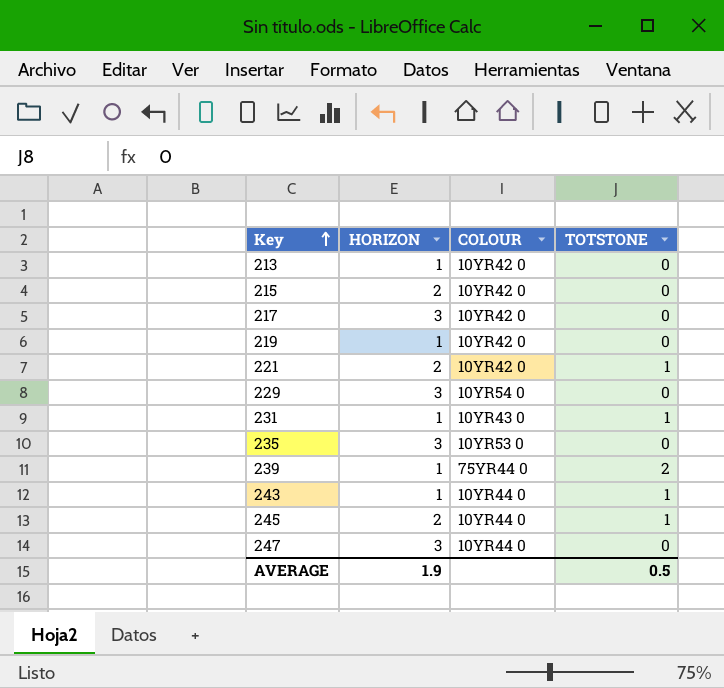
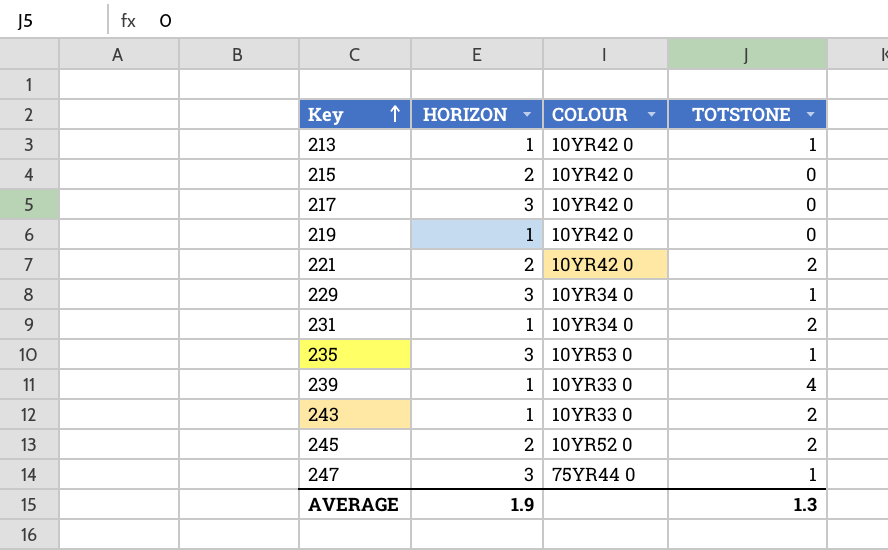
213 | TOTSTONE: 0 -> 1
221 | TOTSTONE: 1 -> 2
229 | COLOUR: 10YR54 0 -> 10YR34 0
229 | TOTSTONE: 0 -> 1
231 | COLOUR: 10YR43 0 -> 10YR34 0
231 | TOTSTONE: 1 -> 2
235 | TOTSTONE: 0 -> 1
239 | COLOUR: 75YR44 0 -> 10YR33 0
239 | TOTSTONE: 2 -> 4
243 | COLOUR: 10YR44 0 -> 10YR33 0
243 | TOTSTONE: 1 -> 2
245 | COLOUR: 10YR44 0 -> 10YR52 0
245 | TOTSTONE: 1 -> 2
247 | COLOUR: 10YR44 0 -> 75YR44 0
247 | TOTSTONE: 0 -> 1
AVERAGE | TOTSTONE: 0.5 -> 1.3

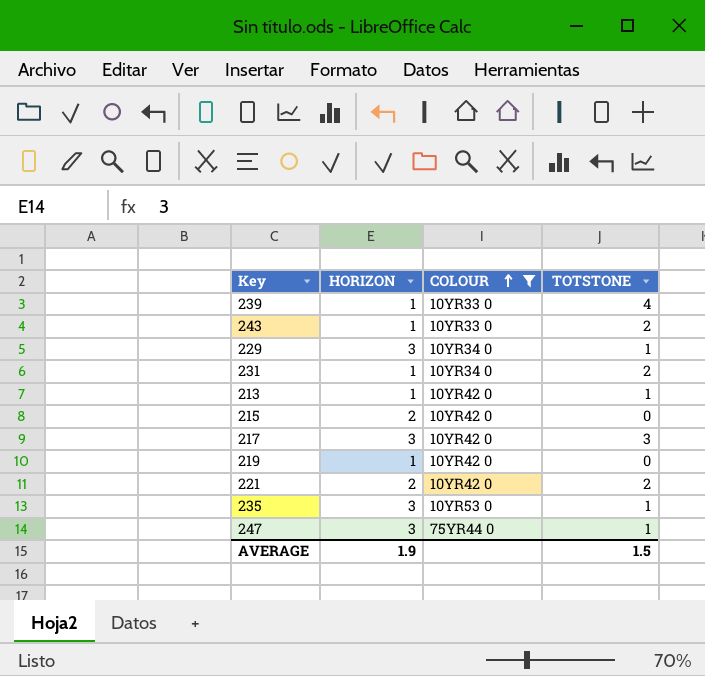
filter: none -> COLOUR != 10YR52 0
row order: Key ascending -> COLOUR ascending
217 | TOTSTONE: 0 -> 3
AVERAGE | TOTSTONE: 1.3 -> 1.5

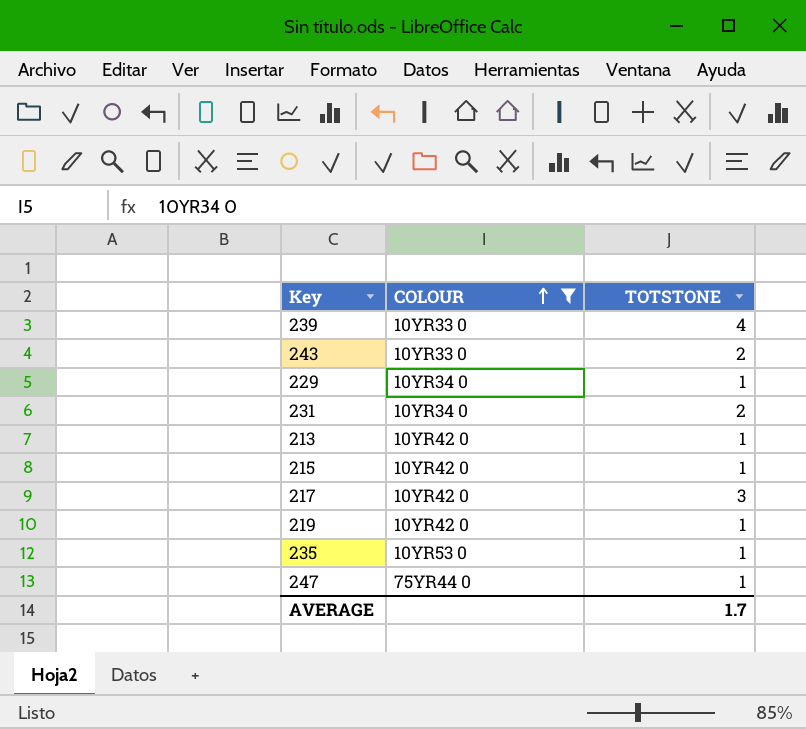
column HORIZON | position: 2 -> none
row 221: 2 | 10YR42 0 | 2 -> none
215 | TOTSTONE: 0 -> 1
219 | TOTSTONE: 0 -> 1
AVERAGE | TOTSTONE: 1.5 -> 1.7

